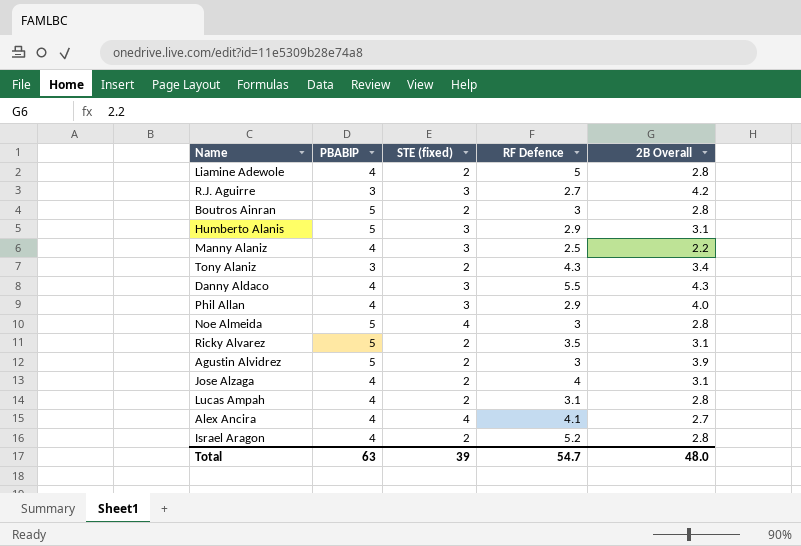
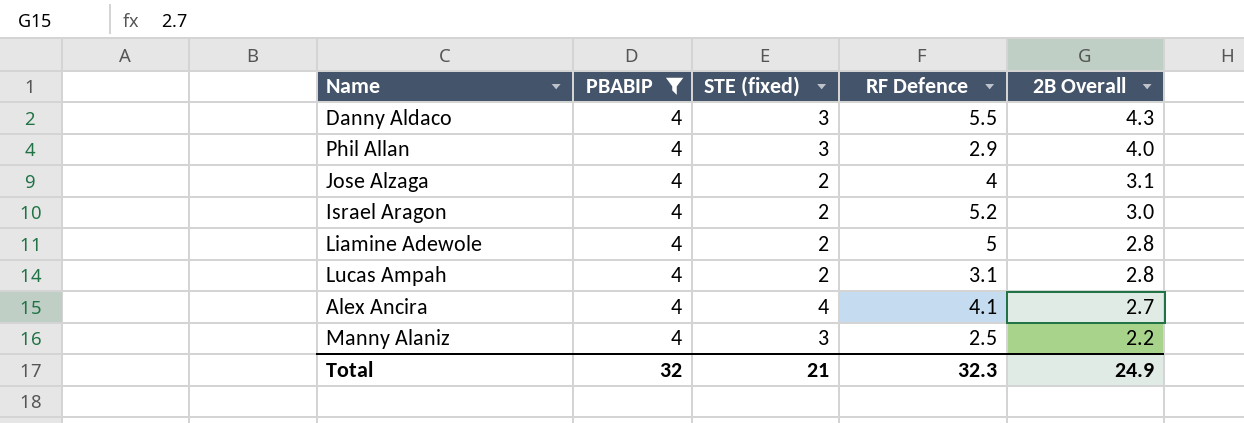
filter: none -> PBABIP = 4
row order: none -> 2B Overall descending
Israel Aragon | 2B Overall: 2.8 -> 3.0
Total | PBABIP: 63 -> 32
Total | STE (fixed): 39 -> 21
Total | RF Defence: 54.7 -> 32.3
Total | 2B Overall: 48.0 -> 24.9

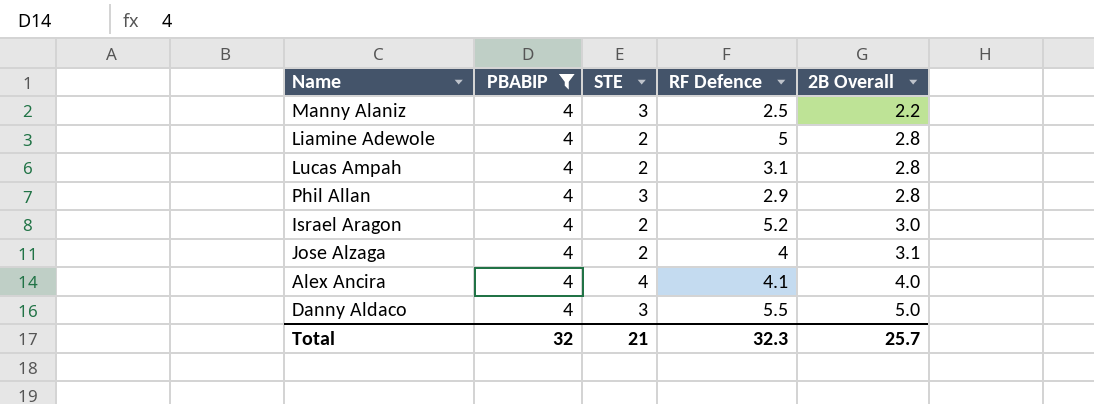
row order: 2B Overall descending -> 2B Overall ascending
column name: STE (fixed) -> STE
Phil Allan | 2B Overall: 4.0 -> 2.8
Alex Ancira | 2B Overall: 2.7 -> 4.0
Danny Aldaco | 2B Overall: 4.3 -> 5.0
Total | 2B Overall: 24.9 -> 25.7

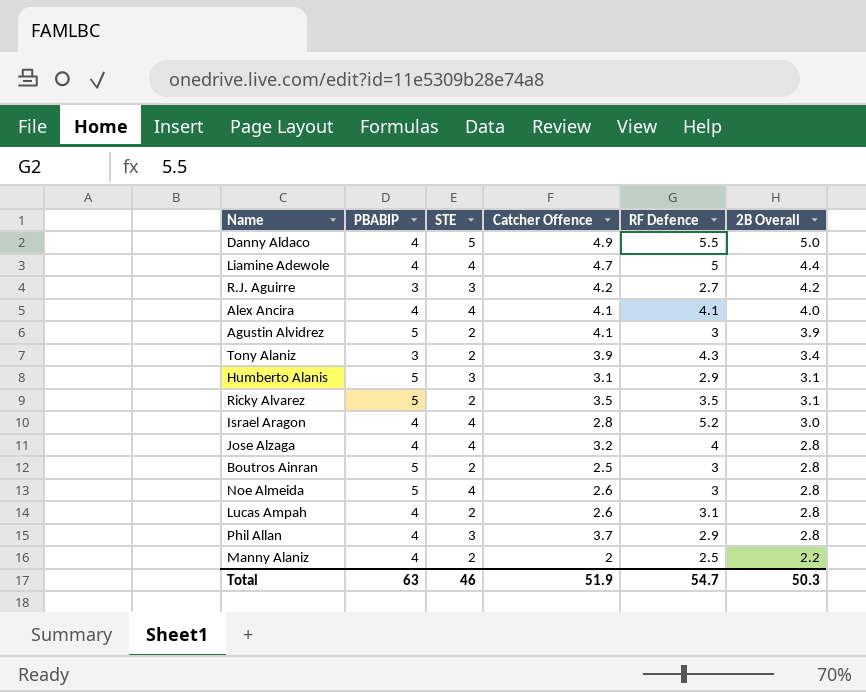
filter: PBABIP = 4 -> none
row order: 2B Overall ascending -> 2B Overall descending
column Catcher Offence | position: none -> 4
Danny Aldaco | STE: 3 -> 5
Liamine Adewole | STE: 2 -> 4
Liamine Adewole | 2B Overall: 2.8 -> 4.4
Israel Aragon | STE: 2 -> 4
Jose Alzaga | STE: 2 -> 4
Jose Alzaga | 2B Overall: 3.1 -> 2.8
Manny Alaniz | STE: 3 -> 2
Total | PBABIP: 32 -> 63
Total | STE: 21 -> 46
Total | RF Defence: 32.3 -> 54.7
Total | 2B Overall: 25.7 -> 50.3

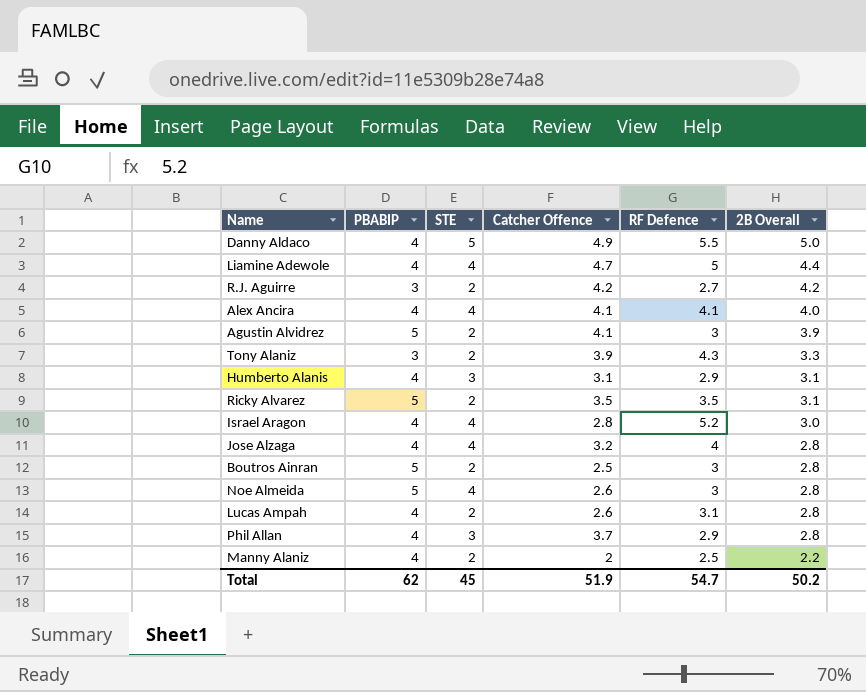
R.J. Aguirre | STE: 3 -> 2
Tony Alaniz | 2B Overall: 3.4 -> 3.3
Humberto Alanis | PBABIP: 5 -> 4
Total | PBABIP: 63 -> 62
Total | STE: 46 -> 45
Total | 2B Overall: 50.3 -> 50.2

